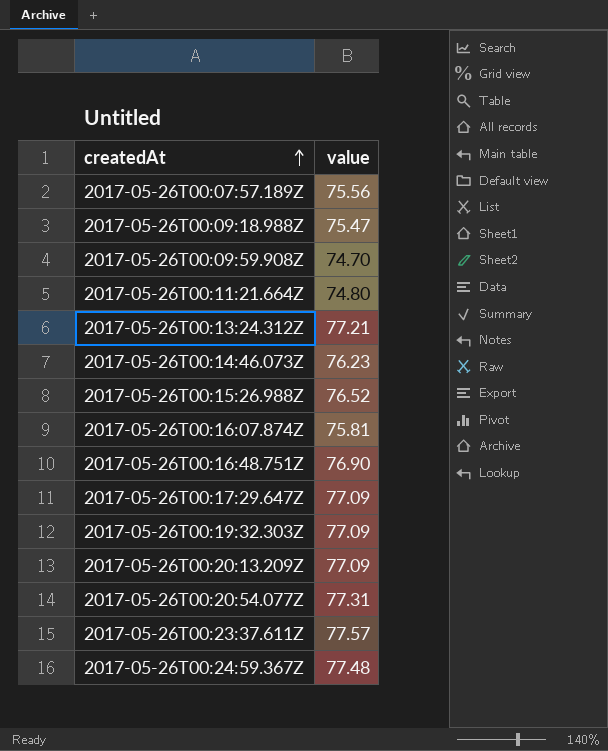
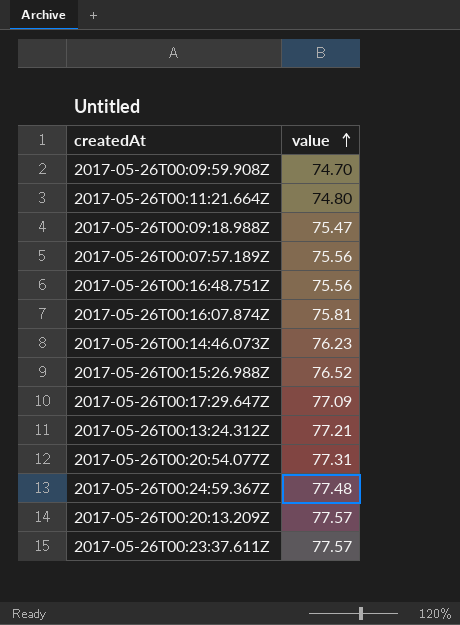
row order: createdAt ascending -> value ascending
row 2017-05-26T00:19:32.303Z: 77.09 -> none
2017-05-26T00:16:48.751Z | value: 76.90 -> 75.56
2017-05-26T00:20:13.209Z | value: 77.09 -> 77.57

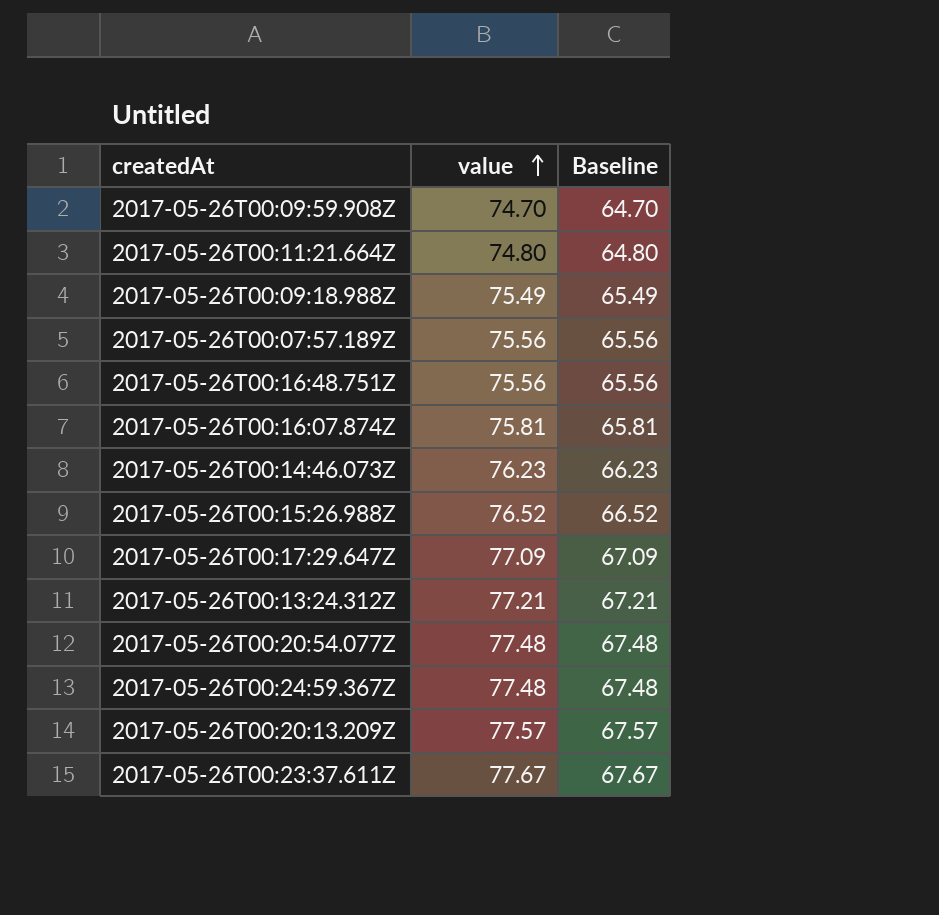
column Baseline | formula: none -> [value] - 10
2017-05-26T00:09:18.988Z | value: 75.47 -> 75.49
2017-05-26T00:20:54.077Z | value: 77.31 -> 77.48
2017-05-26T00:23:37.611Z | value: 77.57 -> 77.67

